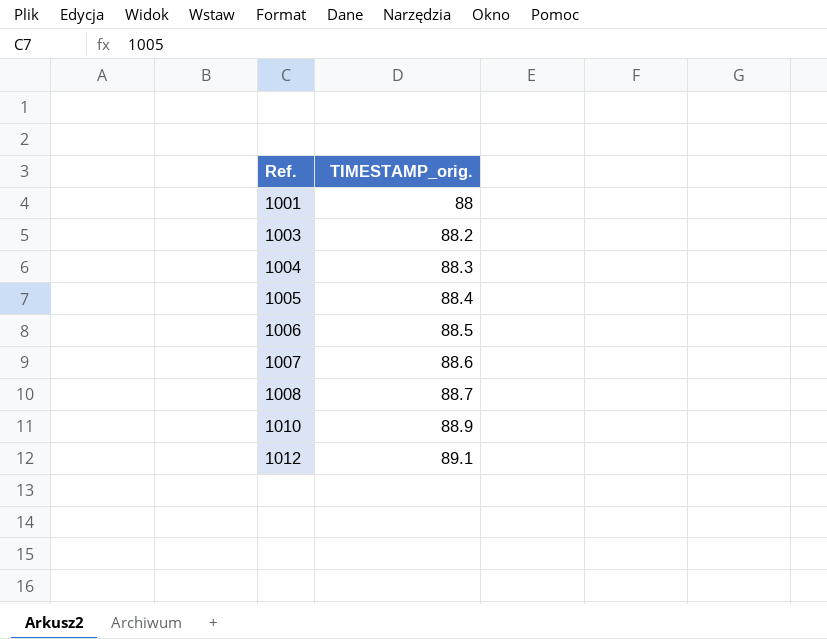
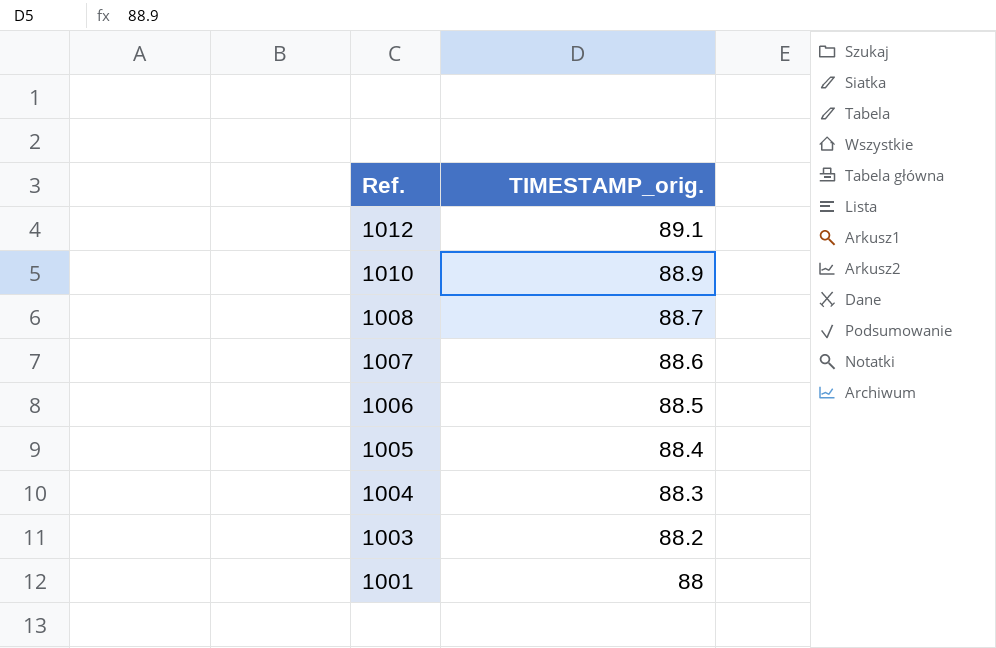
row order: Ref. ascending -> Ref. descending

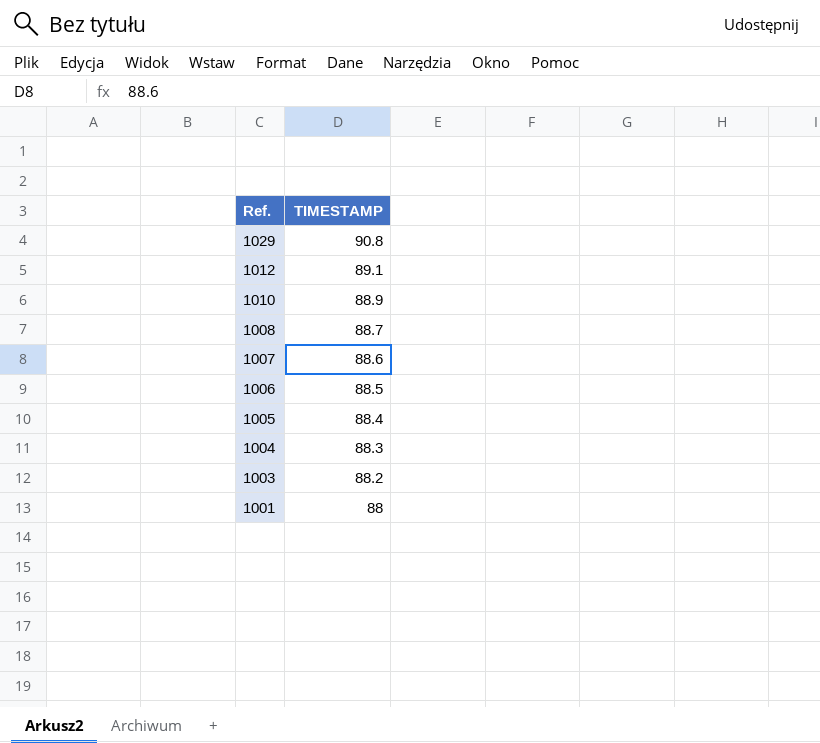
column name: TIMESTAMP_orig. -> TIMESTAMP
row 1029: none -> 90.8

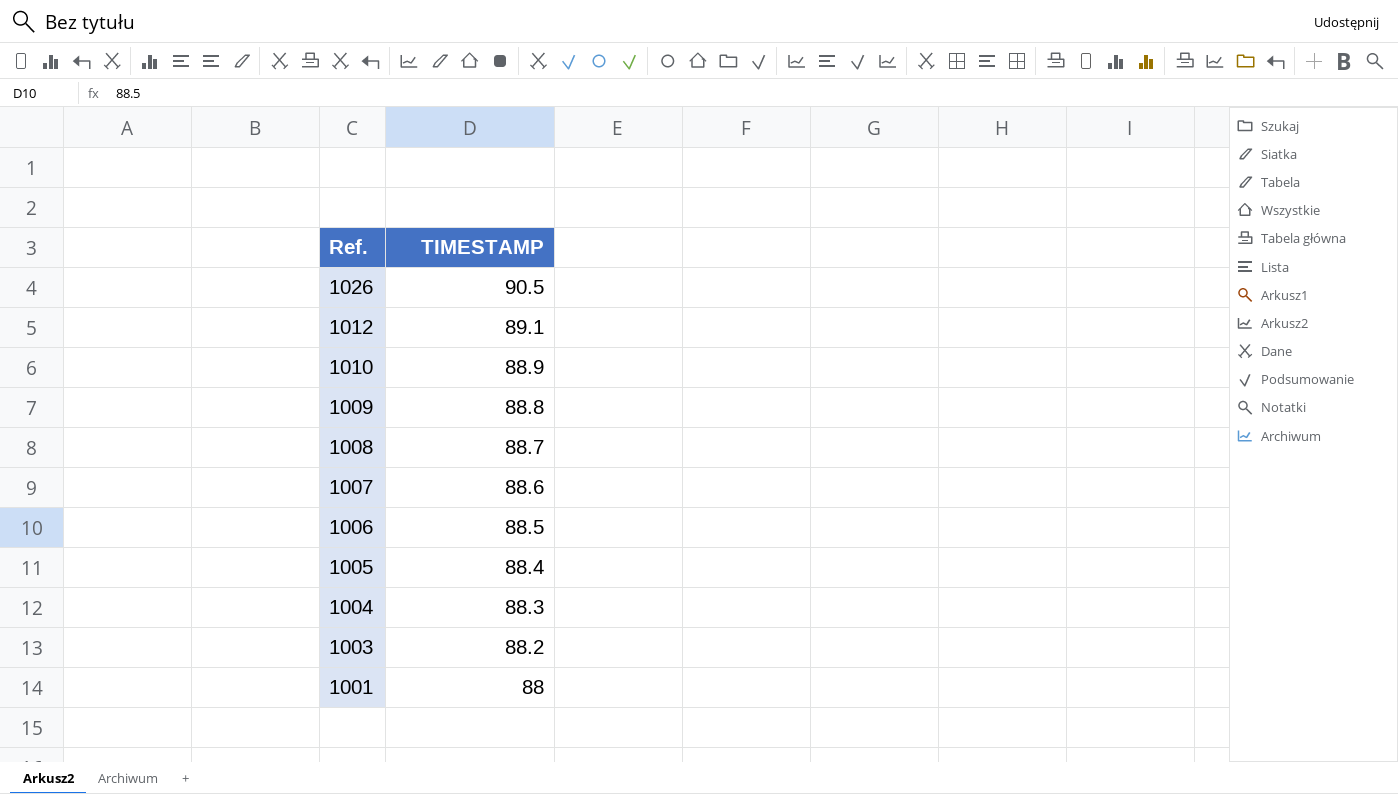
row 1029: 90.8 -> none
row 1026: none -> 90.5
row 1009: none -> 88.8

